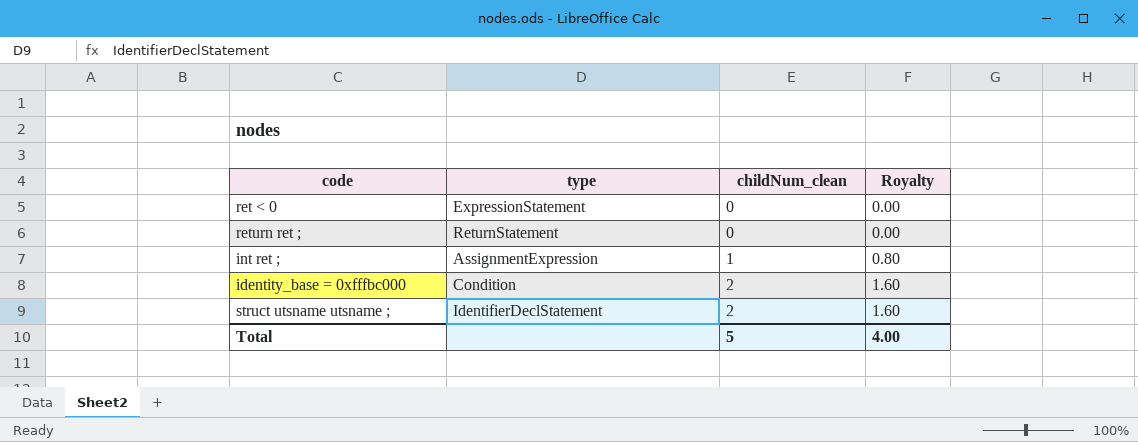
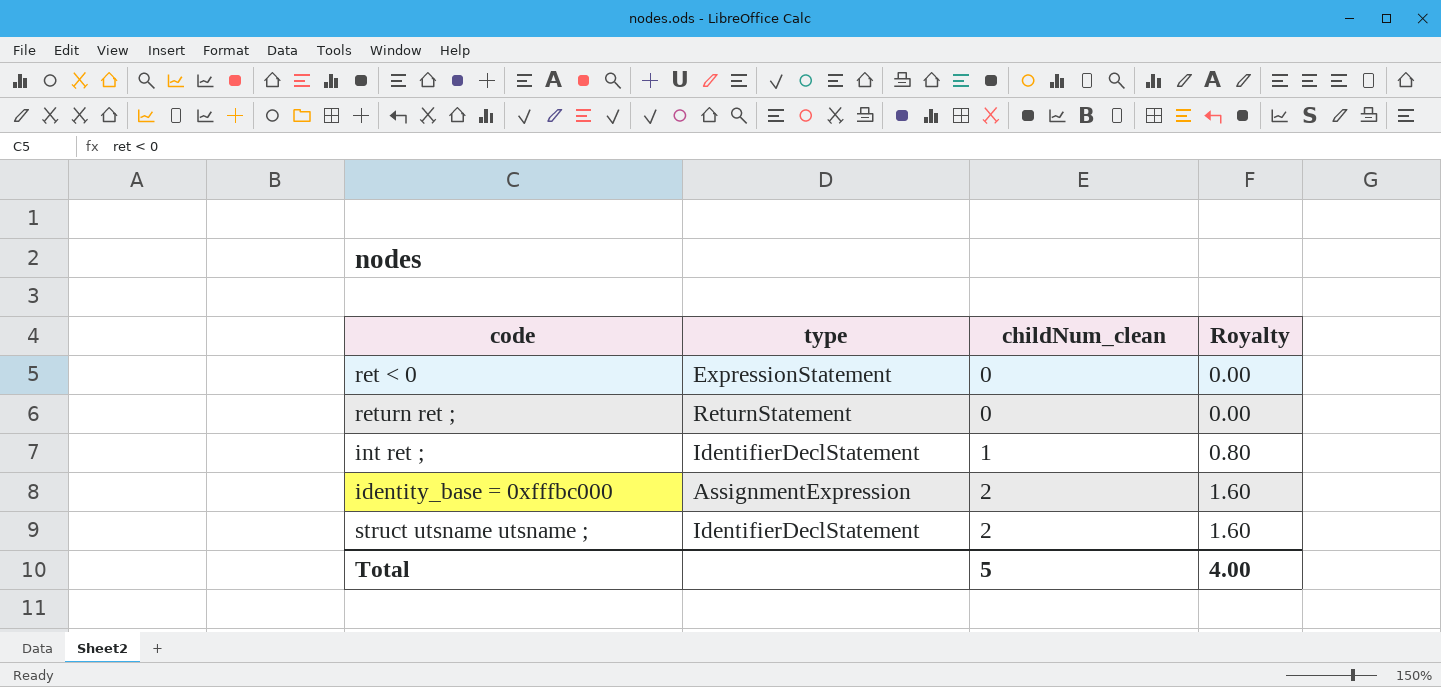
int ret ; | type: AssignmentExpression -> IdentifierDeclStatement
identity_base = 0xfffbc000 | type: Condition -> AssignmentExpression

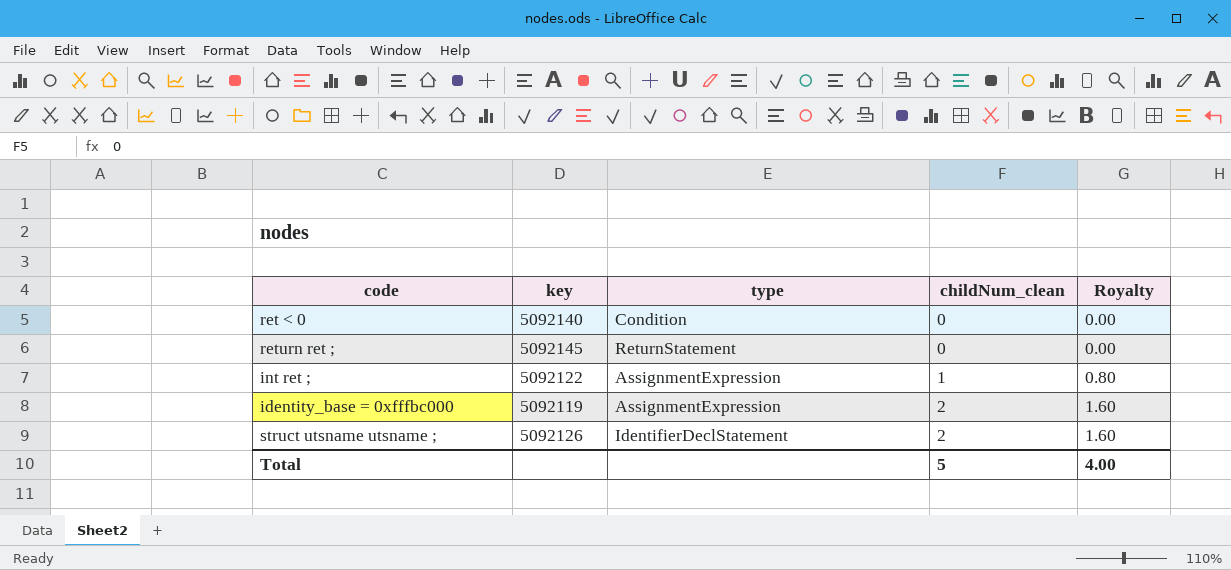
column key | position: none -> 2
ret < 0 | type: ExpressionStatement -> Condition
int ret ; | type: IdentifierDeclStatement -> AssignmentExpression

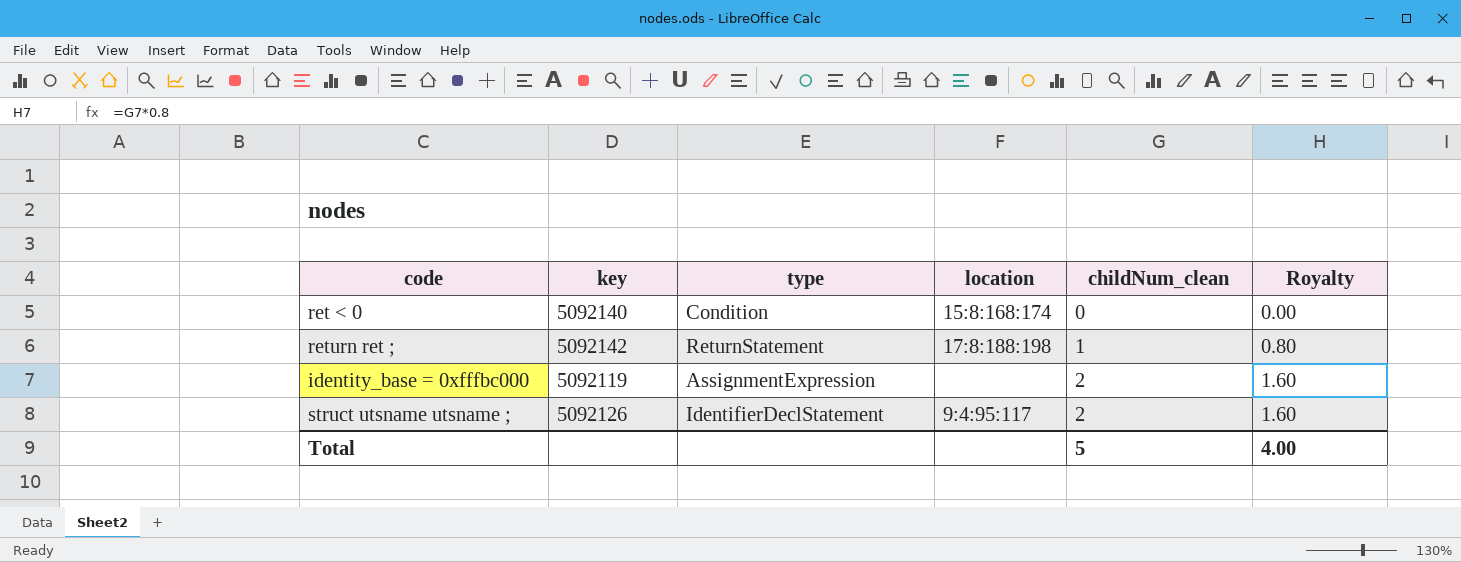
column location | position: none -> 4
row int ret ;: 5092122 | AssignmentExpression | 1 | 0.80 -> none
return ret ; | key: 5092145 -> 5092142
return ret ; | childNum_clean: 0 -> 1
return ret ; | Royalty: 0.00 -> 0.80

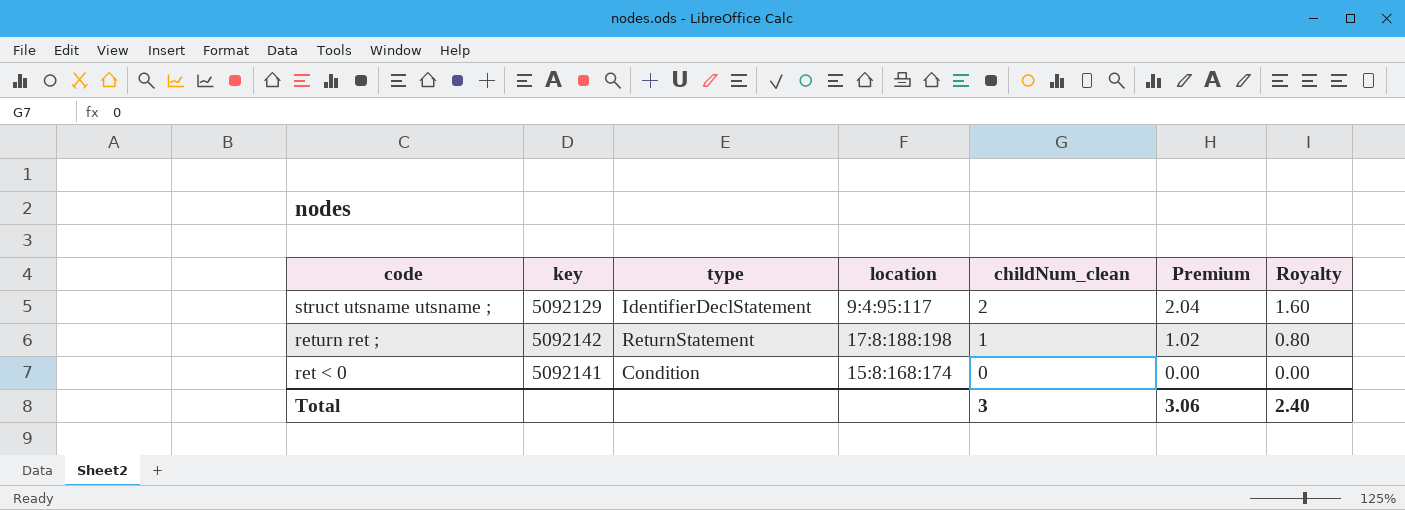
row order: childNum_clean ascending -> code descending
column Premium | formula: none -> [childNum_clean] * 1.02
row identity_base = 0xfffbc000: 5092119 | AssignmentExpression | none | 2 | 1.60 -> none
struct utsname utsname ; | key: 5092126 -> 5092129
ret < 0 | key: 5092140 -> 5092141
Total | childNum_clean: 5 -> 3
Total | Royalty: 4.00 -> 2.40

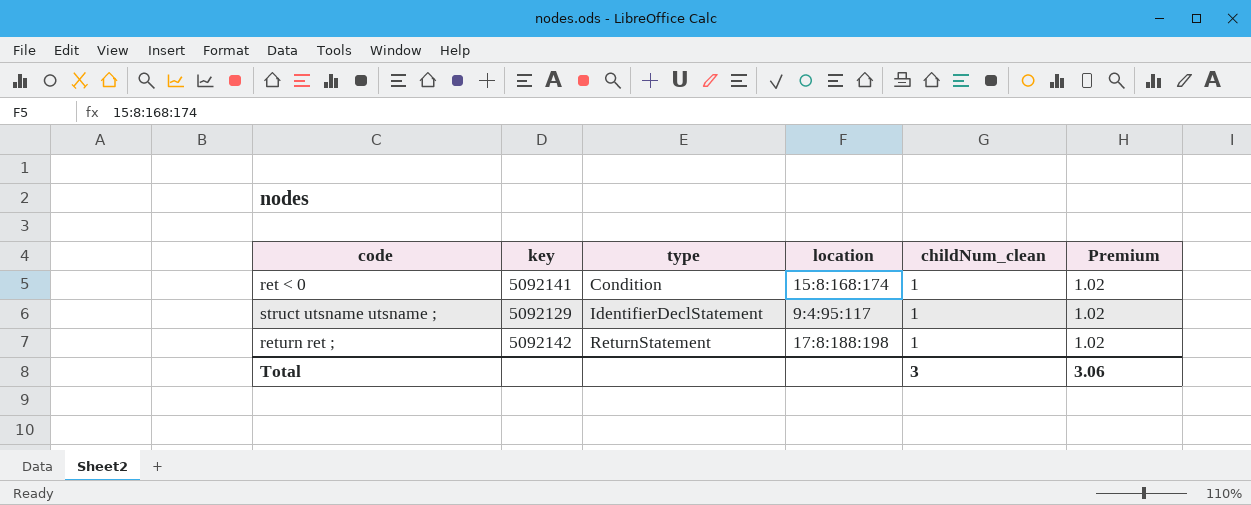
row order: code descending -> type ascending
column Royalty | formula: [childNum_clean] * 0.8 -> none
ret < 0 | childNum_clean: 0 -> 1
ret < 0 | Premium: 0.00 -> 1.02
struct utsname utsname ; | childNum_clean: 2 -> 1
struct utsname utsname ; | Premium: 2.04 -> 1.02

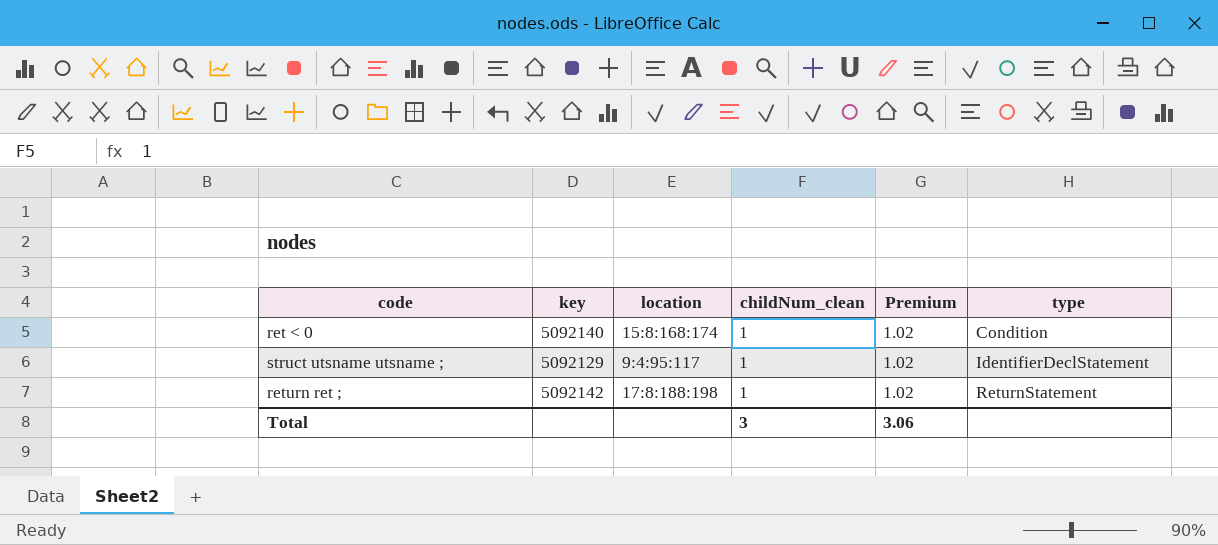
column type | position: 3 -> 6
ret < 0 | key: 5092141 -> 5092140

